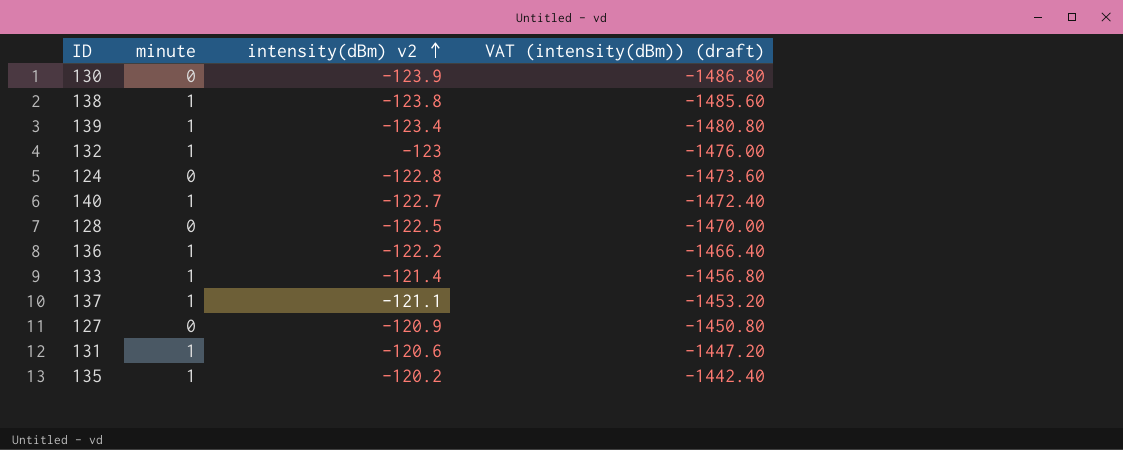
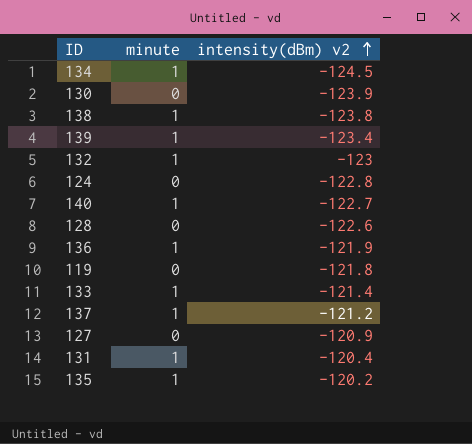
column VAT (intensity(dBm)) (draft) | formula: [intensity(dBm) v2] * 12 -> none
row 134: none -> 1 | -124.5
128 | intensity(dBm) v2: -122.5 -> -122.6
136 | intensity(dBm) v2: -122.2 -> -121.9
row 119: none -> 0 | -121.8
137 | intensity(dBm) v2: -121.1 -> -121.2
131 | intensity(dBm) v2: -120.6 -> -120.4

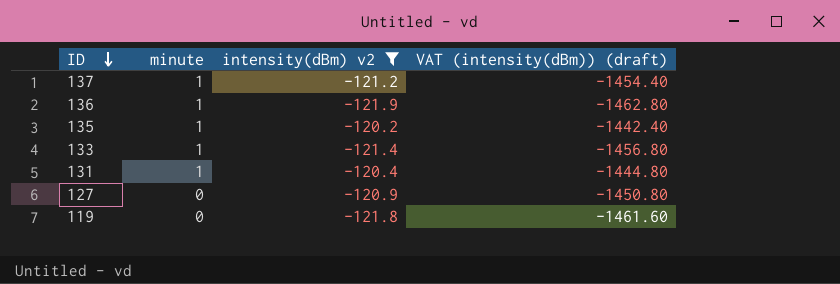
filter: none -> intensity(dBm) v2 >= -121.9
row order: intensity(dBm) v2 ascending -> ID descending
column VAT (intensity(dBm)) (draft) | formula: none -> [intensity(dBm) v2] * 12

